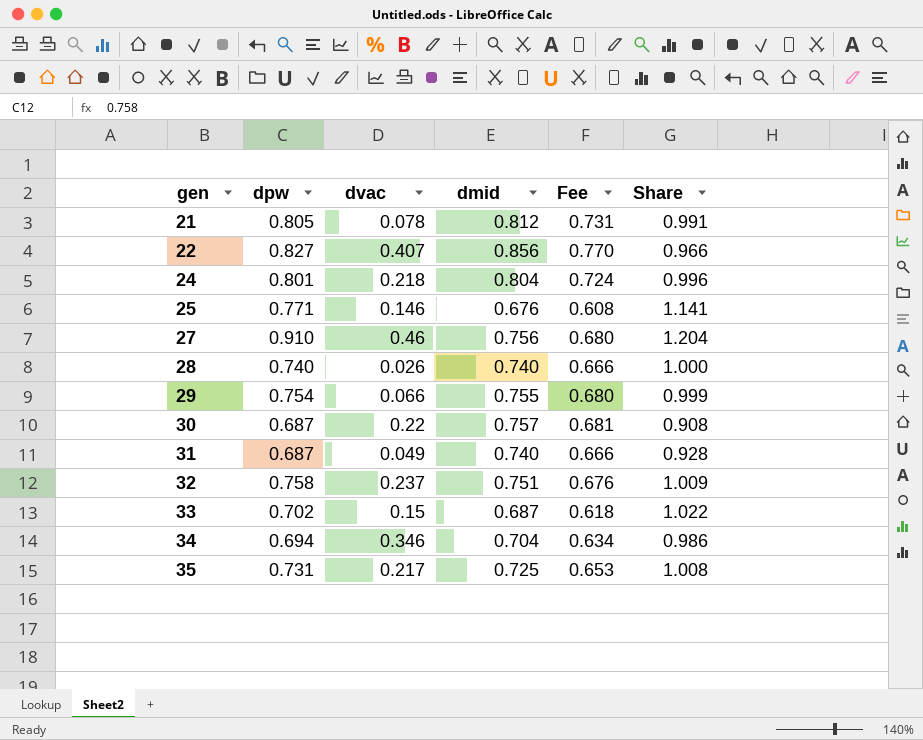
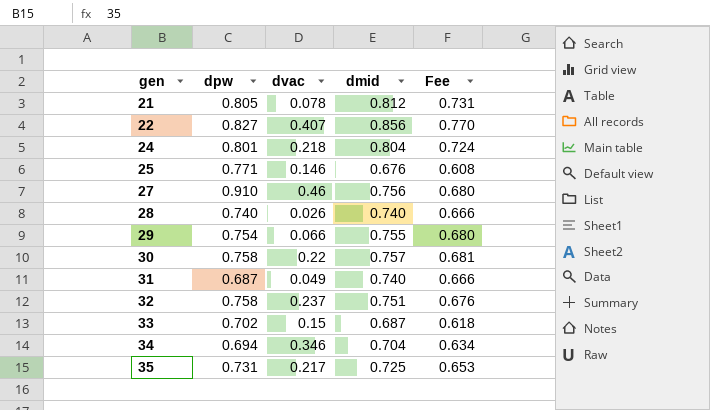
column Share | formula: [dpw] / [dmid] -> none
30 | dpw: 0.687 -> 0.758

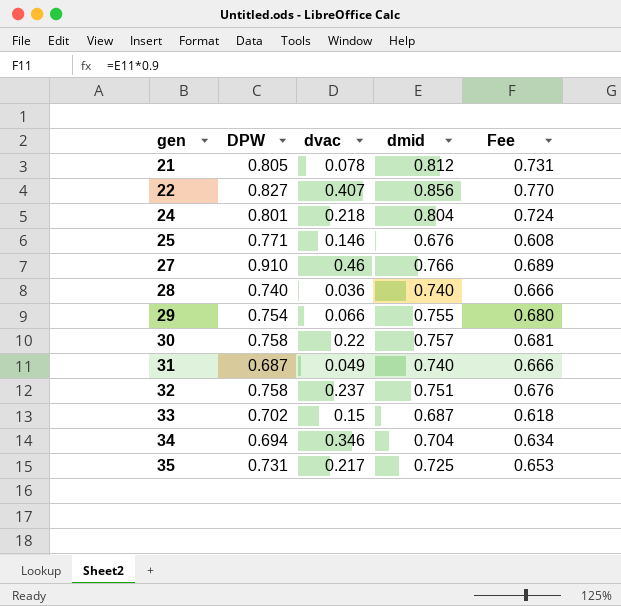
column name: dpw -> DPW
27 | dmid: 0.756 -> 0.766
27 | Fee: 0.680 -> 0.689
28 | dvac: 0.026 -> 0.036

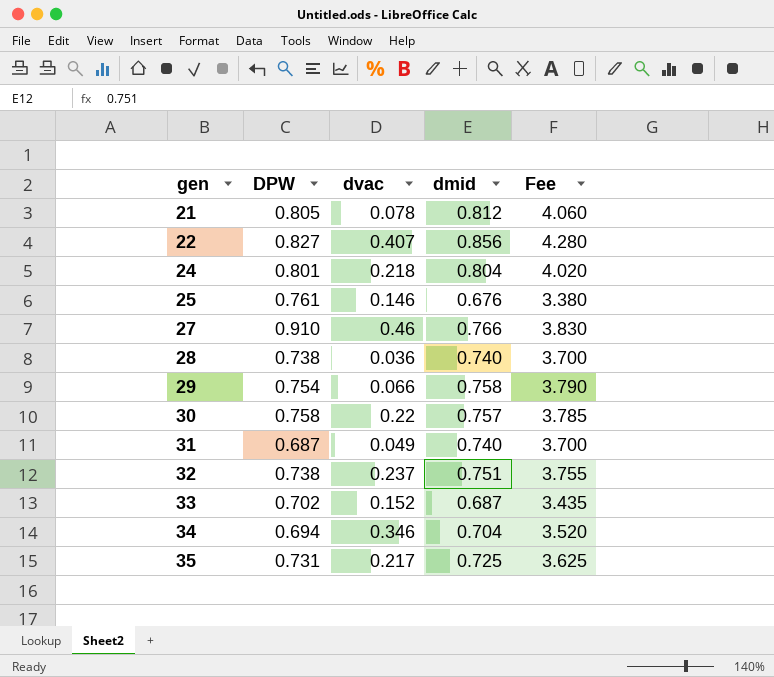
column Fee | formula: [dmid] * 0.9 -> [dmid] * 5
25 | DPW: 0.771 -> 0.761
28 | DPW: 0.740 -> 0.738
29 | dmid: 0.755 -> 0.758
32 | DPW: 0.758 -> 0.738
33 | dvac: 0.15 -> 0.152

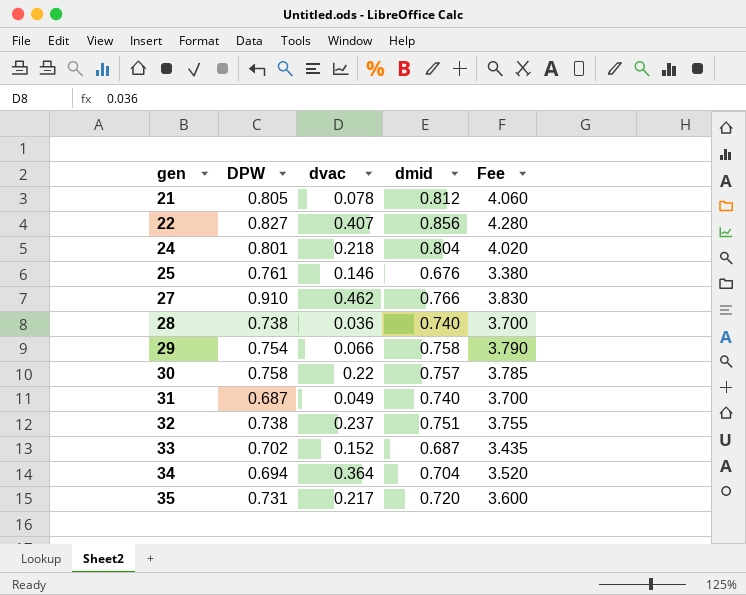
27 | dvac: 0.46 -> 0.462
34 | dvac: 0.346 -> 0.364
35 | dmid: 0.725 -> 0.720
35 | Fee: 3.625 -> 3.600

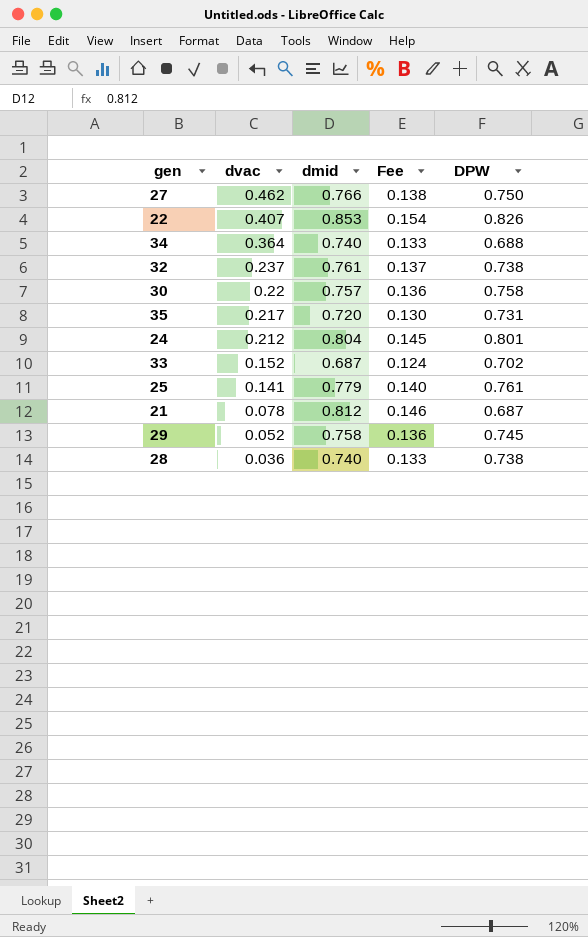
row order: gen ascending -> dvac descending
column Fee | formula: [dmid] * 5 -> [dmid] * 0.18
column DPW | position: 2 -> 5
row 31: 0.687 | 0.049 | 0.740 | 3.700 -> none
27 | DPW: 0.910 -> 0.750
22 | dmid: 0.856 -> 0.853
22 | DPW: 0.827 -> 0.826
34 | dmid: 0.704 -> 0.740
34 | DPW: 0.694 -> 0.688
32 | dmid: 0.751 -> 0.761
24 | dvac: 0.218 -> 0.212
25 | dvac: 0.146 -> 0.141
25 | dmid: 0.676 -> 0.779
21 | DPW: 0.805 -> 0.687
29 | dvac: 0.066 -> 0.052
29 | DPW: 0.754 -> 0.745

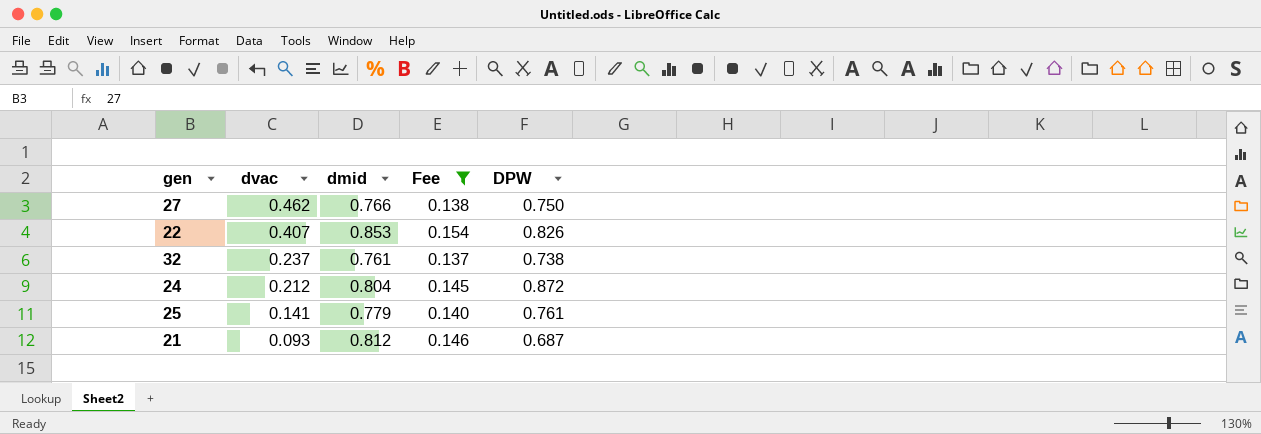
filter: none -> Fee >= 0.137
24 | DPW: 0.801 -> 0.872
21 | dvac: 0.078 -> 0.093

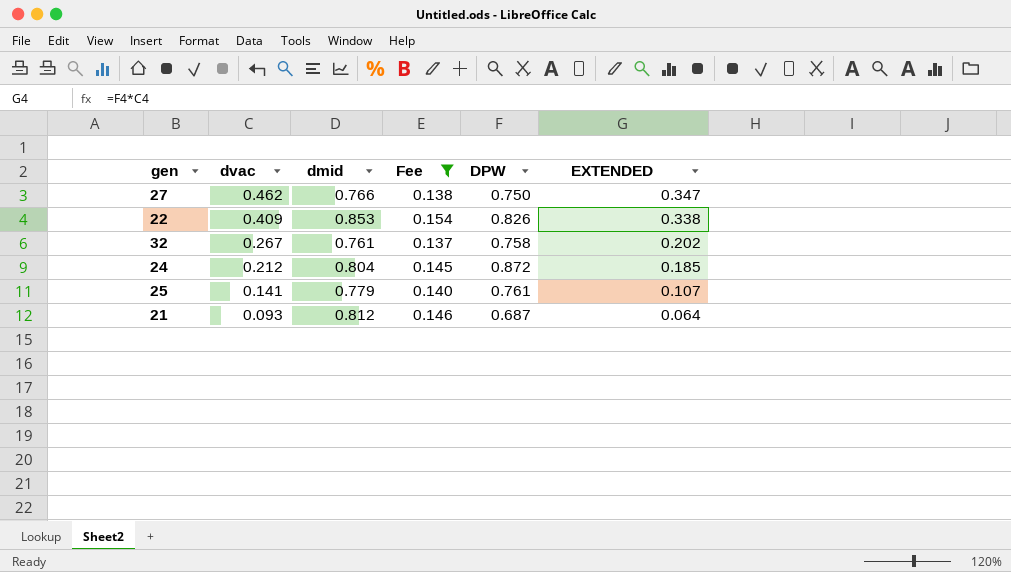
column EXTENDED | formula: none -> [dvac] * [DPW]
22 | dvac: 0.407 -> 0.409
32 | dvac: 0.237 -> 0.267
32 | DPW: 0.738 -> 0.758

